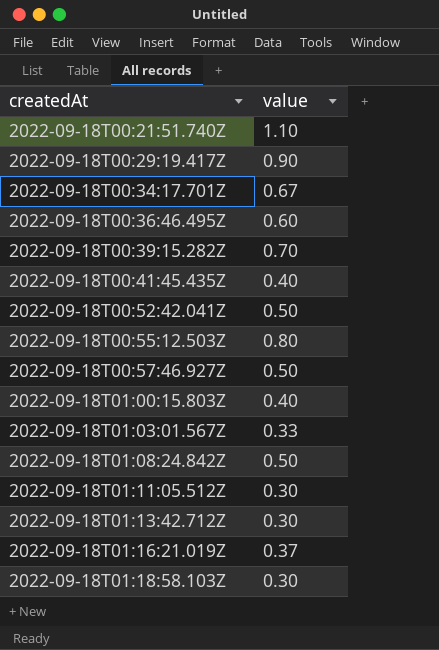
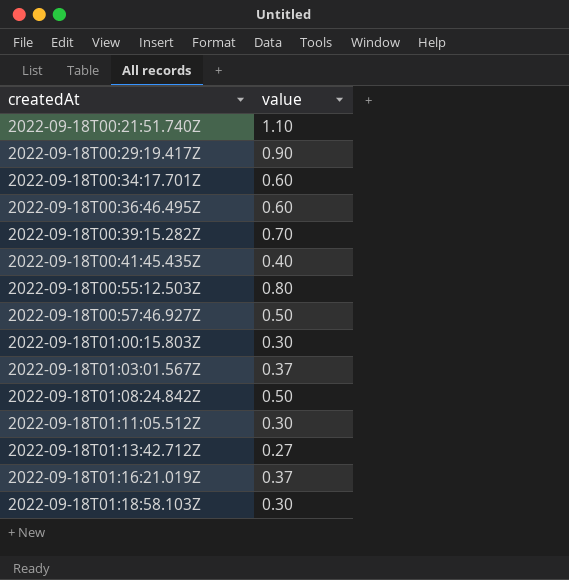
row 2022-09-18T00:52:42.041Z: 0.50 -> none
2022-09-18T00:34:17.701Z | value: 0.67 -> 0.60
2022-09-18T01:00:15.803Z | value: 0.40 -> 0.30
2022-09-18T01:03:01.567Z | value: 0.33 -> 0.37
2022-09-18T01:13:42.712Z | value: 0.30 -> 0.27

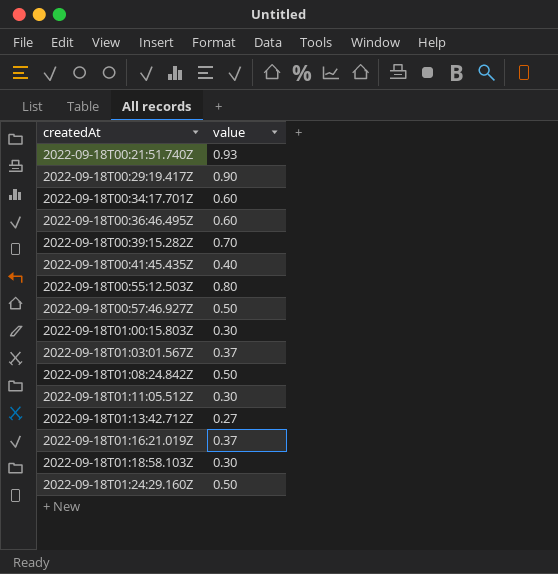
2022-09-18T00:21:51.740Z | value: 1.10 -> 0.93
row 2022-09-18T01:24:29.160Z: none -> 0.50

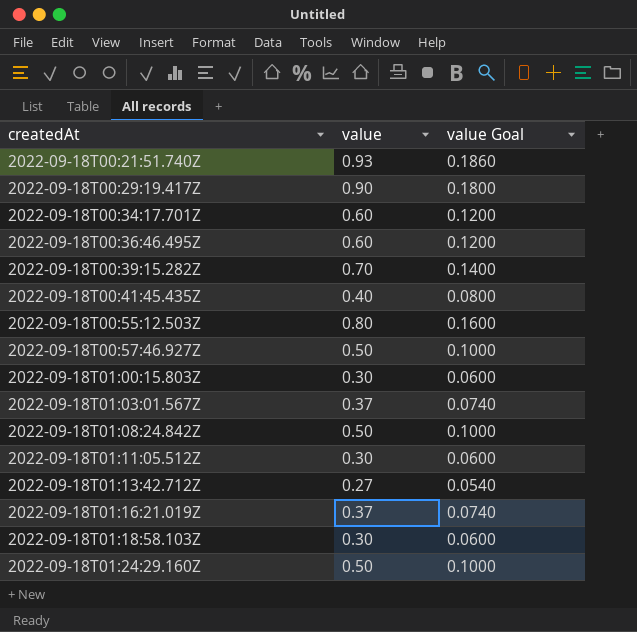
column value Goal | formula: none -> [value] * 0.2

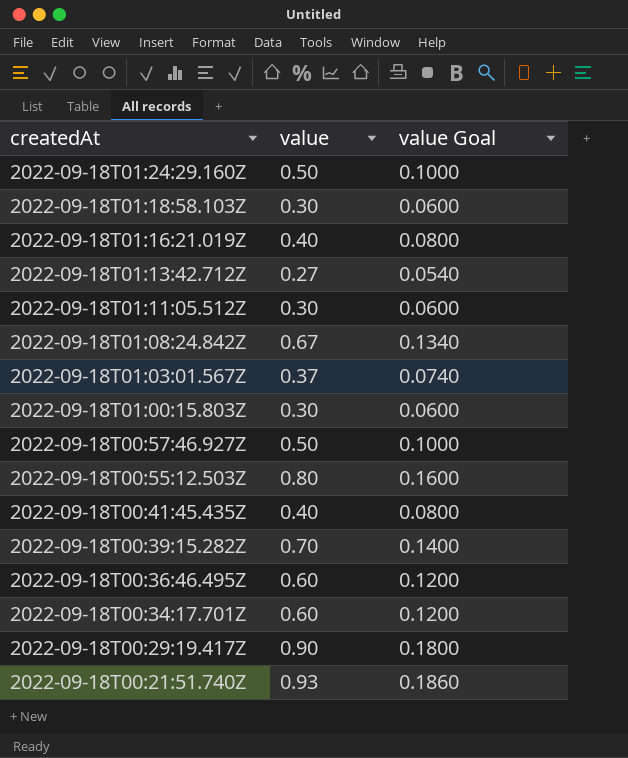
row order: createdAt ascending -> createdAt descending
2022-09-18T01:16:21.019Z | value: 0.37 -> 0.40
2022-09-18T01:16:21.019Z | value Goal: 0.0740 -> 0.0800
2022-09-18T01:08:24.842Z | value: 0.50 -> 0.67
2022-09-18T01:08:24.842Z | value Goal: 0.1000 -> 0.1340

